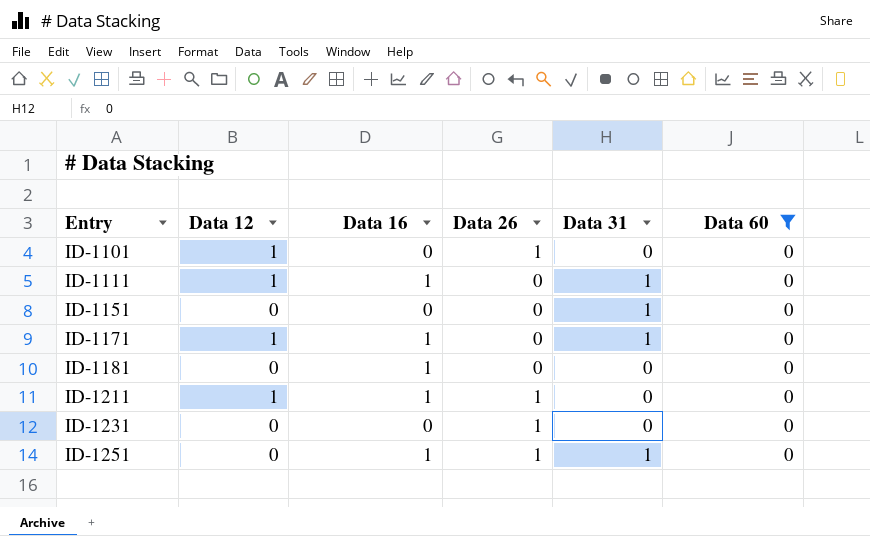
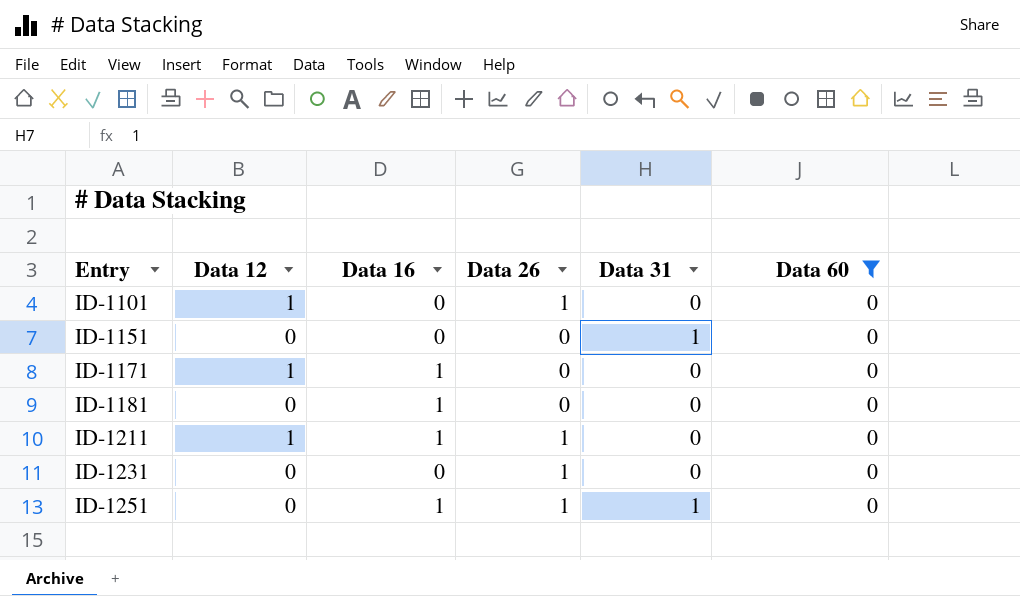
row ID-1111: 1 | 1 | 0 | 1 | 0 -> none
ID-1171 | Data 31: 1 -> 0

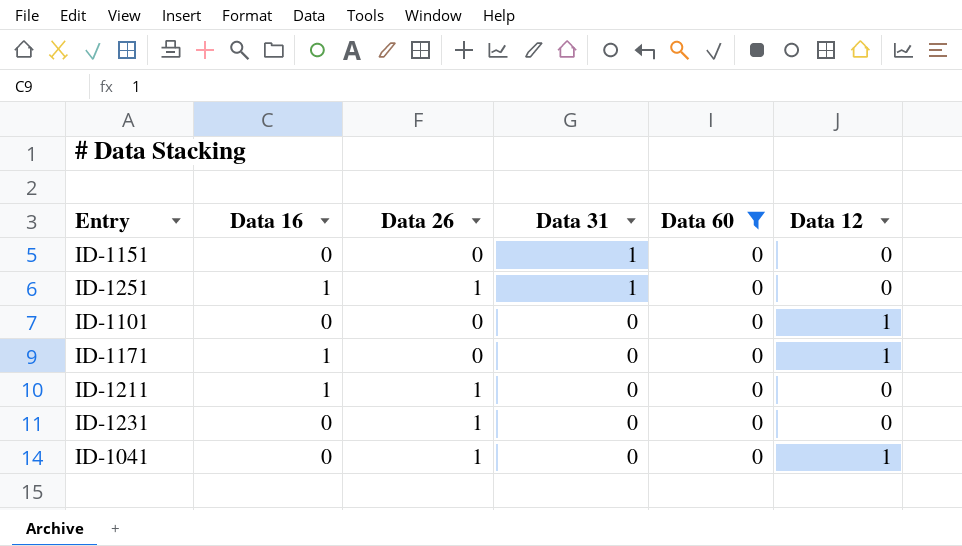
row order: Entry ascending -> Data 31 descending
column Data 12 | position: 2 -> 6
row ID-1181: 0 | 1 | 0 | 0 | 0 -> none
ID-1101 | Data 26: 1 -> 0
ID-1211 | Data 12: 1 -> 0
row ID-1041: none -> 0 | 1 | 0 | 0 | 1

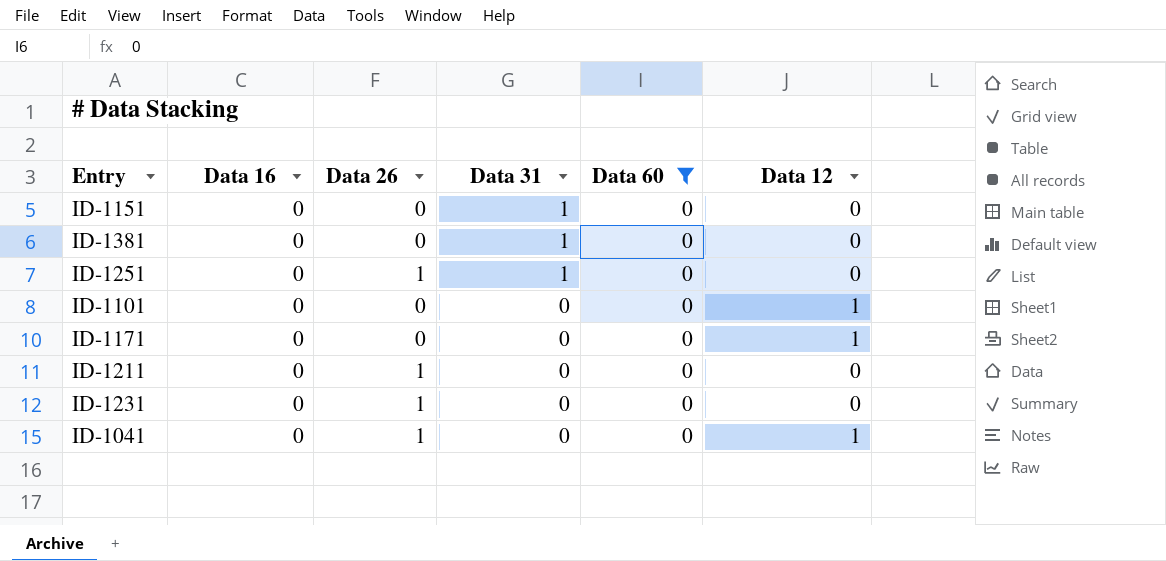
row ID-1381: none -> 0 | 0 | 1 | 0 | 0
ID-1251 | Data 16: 1 -> 0
ID-1171 | Data 16: 1 -> 0
ID-1211 | Data 16: 1 -> 0

